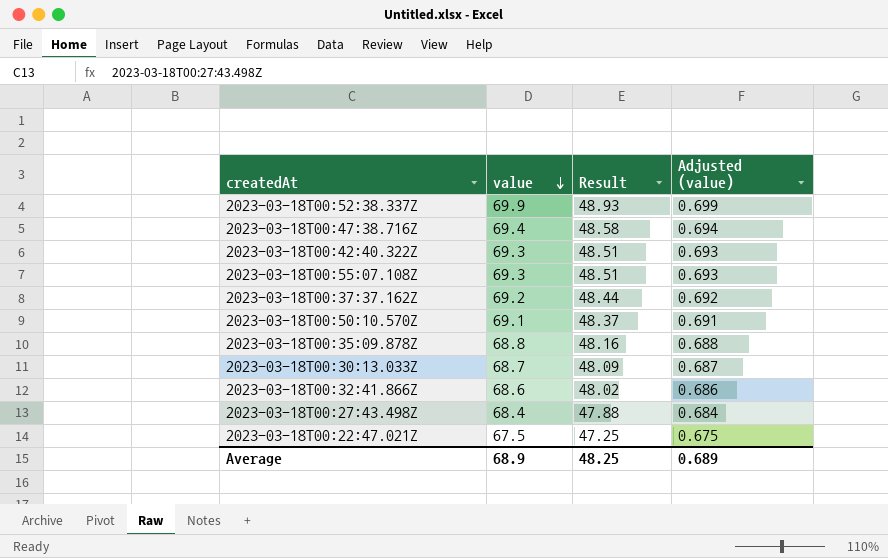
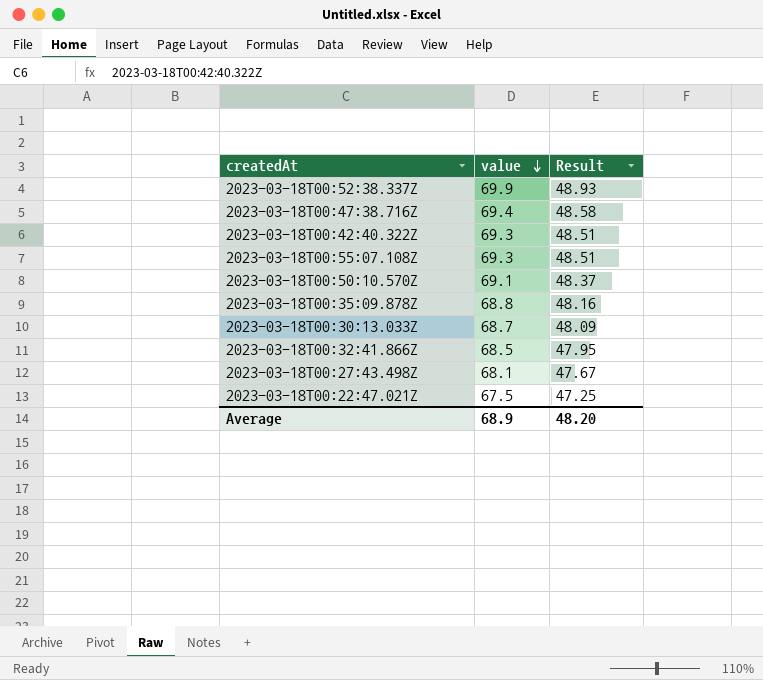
column Adjusted (value) | formula: [value] * 0.01 -> none
row 2023-03-18T00:37:37.162Z: 69.2 | 48.44 | 0.692 -> none
2023-03-18T00:32:41.866Z | value: 68.6 -> 68.5
2023-03-18T00:32:41.866Z | Result: 48.02 -> 47.95
2023-03-18T00:27:43.498Z | value: 68.4 -> 68.1
2023-03-18T00:27:43.498Z | Result: 47.88 -> 47.67
Average | Result: 48.25 -> 48.20

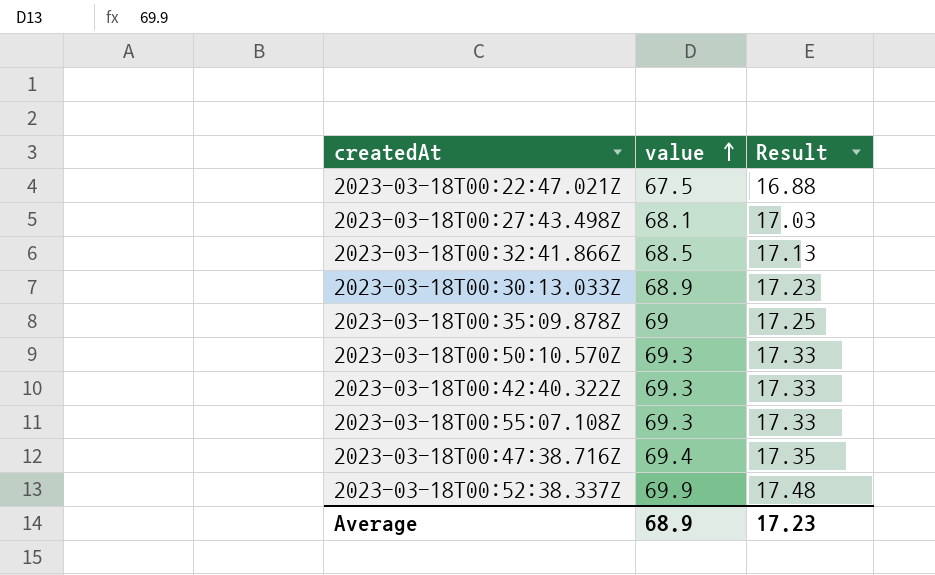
row order: value descending -> value ascending
column Result | formula: [value] * 0.7 -> [value] * 0.25
2023-03-18T00:30:13.033Z | value: 68.7 -> 68.9
2023-03-18T00:35:09.878Z | value: 68.8 -> 69
2023-03-18T00:50:10.570Z | value: 69.1 -> 69.3
Average | Result: 48.20 -> 17.23

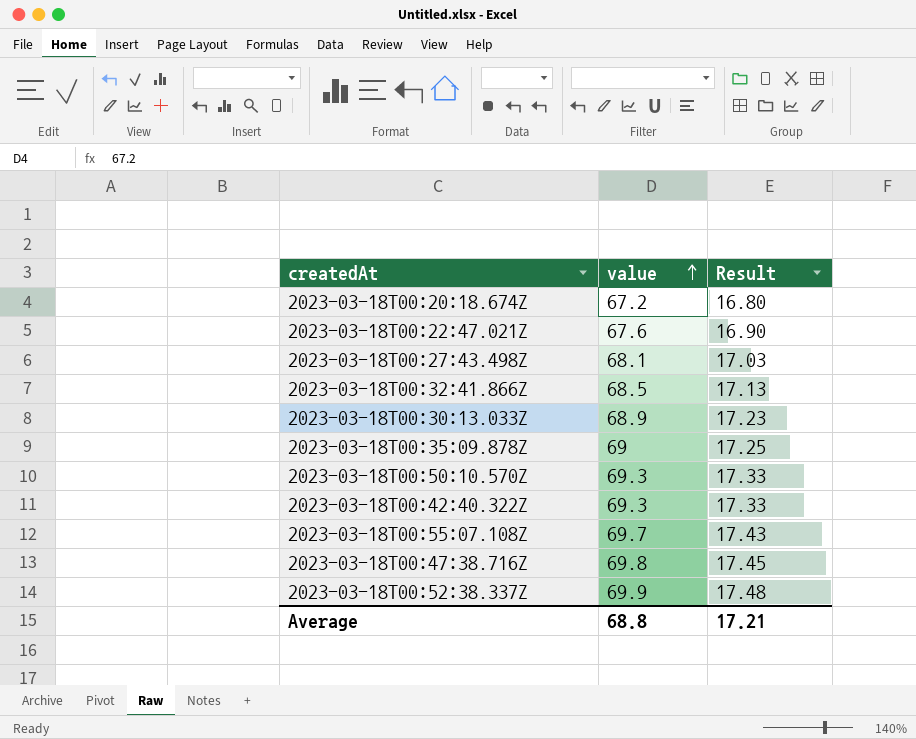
row 2023-03-18T00:20:18.674Z: none -> 67.2 | 16.80
2023-03-18T00:22:47.021Z | value: 67.5 -> 67.6
2023-03-18T00:22:47.021Z | Result: 16.88 -> 16.90
2023-03-18T00:55:07.108Z | value: 69.3 -> 69.7
2023-03-18T00:55:07.108Z | Result: 17.33 -> 17.43
2023-03-18T00:47:38.716Z | value: 69.4 -> 69.8
2023-03-18T00:47:38.716Z | Result: 17.35 -> 17.45
Average | value: 68.9 -> 68.8
Average | Result: 17.23 -> 17.21

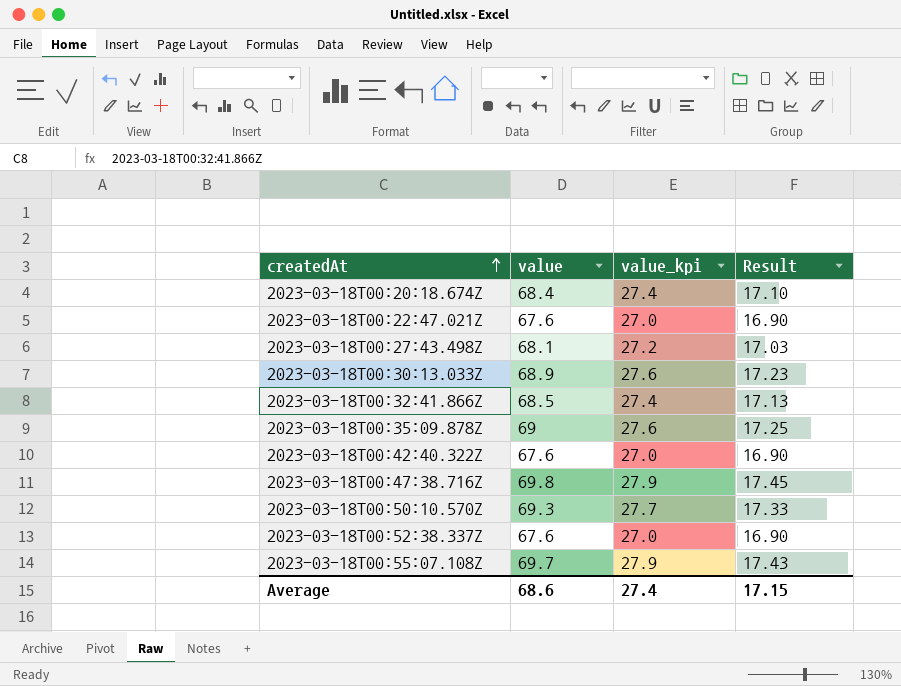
row order: value ascending -> createdAt ascending
column value_kpi | formula: none -> [value] * 0.4
2023-03-18T00:20:18.674Z | value: 67.2 -> 68.4
2023-03-18T00:20:18.674Z | Result: 16.80 -> 17.10
2023-03-18T00:42:40.322Z | value: 69.3 -> 67.6
2023-03-18T00:42:40.322Z | Result: 17.33 -> 16.90
2023-03-18T00:52:38.337Z | value: 69.9 -> 67.6
2023-03-18T00:52:38.337Z | Result: 17.48 -> 16.90
Average | value: 68.8 -> 68.6
Average | Result: 17.21 -> 17.15

